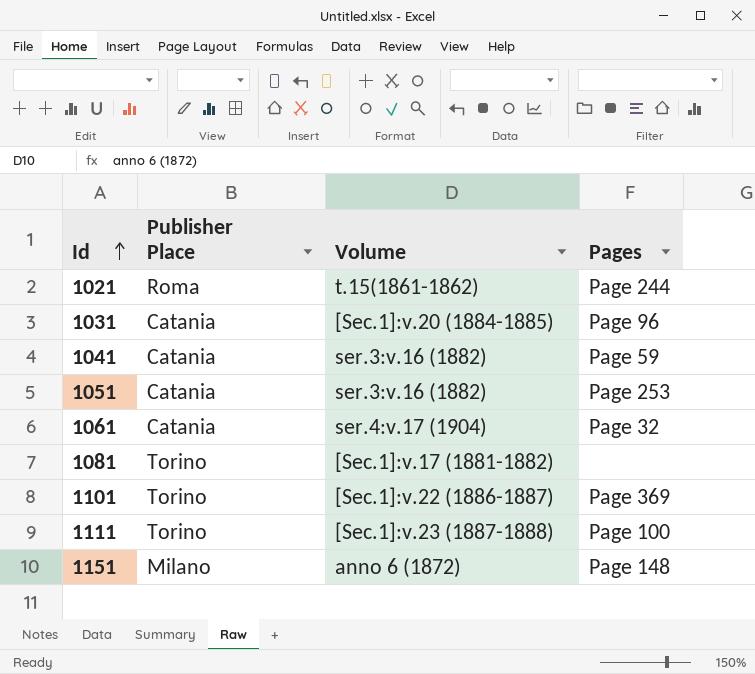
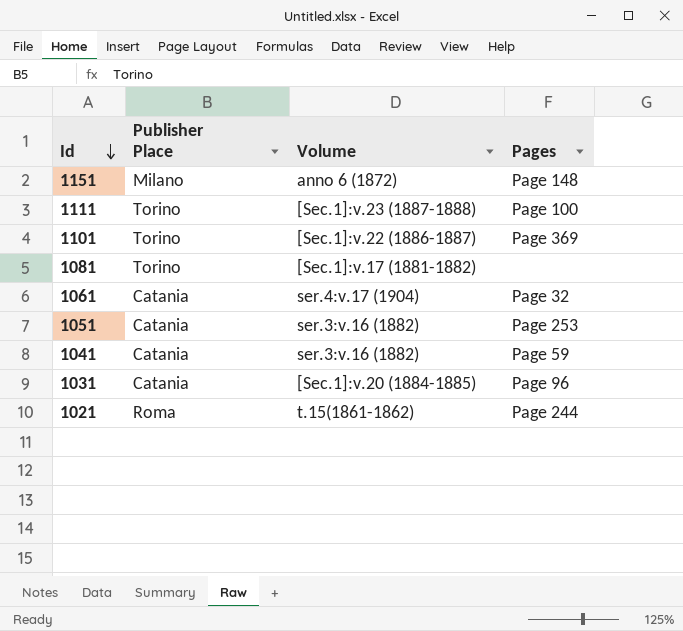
row order: Id ascending -> Id descending

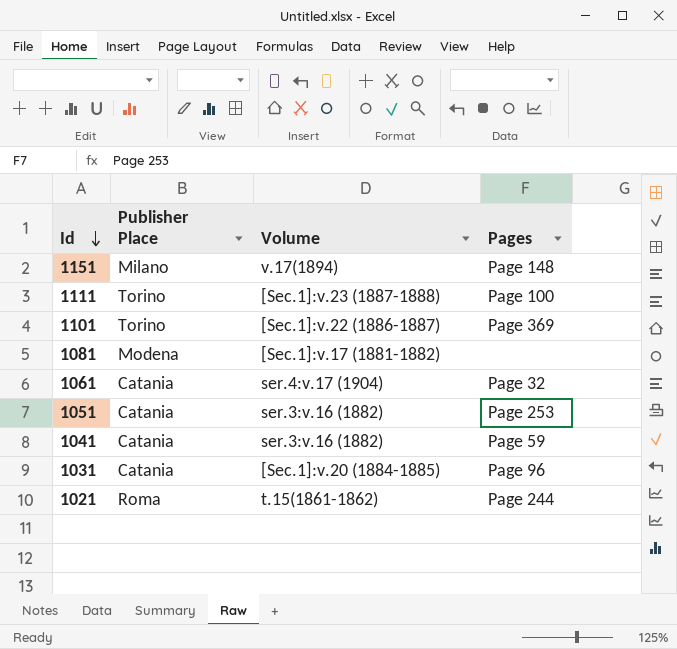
1151 | Volume: anno 6 (1872) -> v.17(1894)
1081 | Publisher Place: Torino -> Modena

